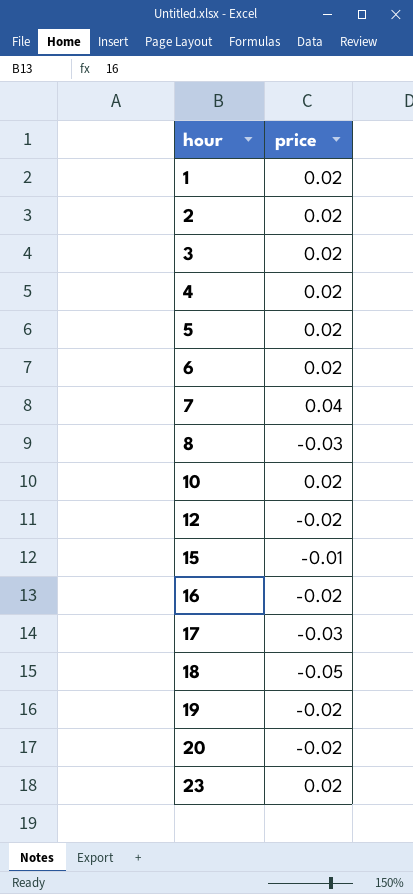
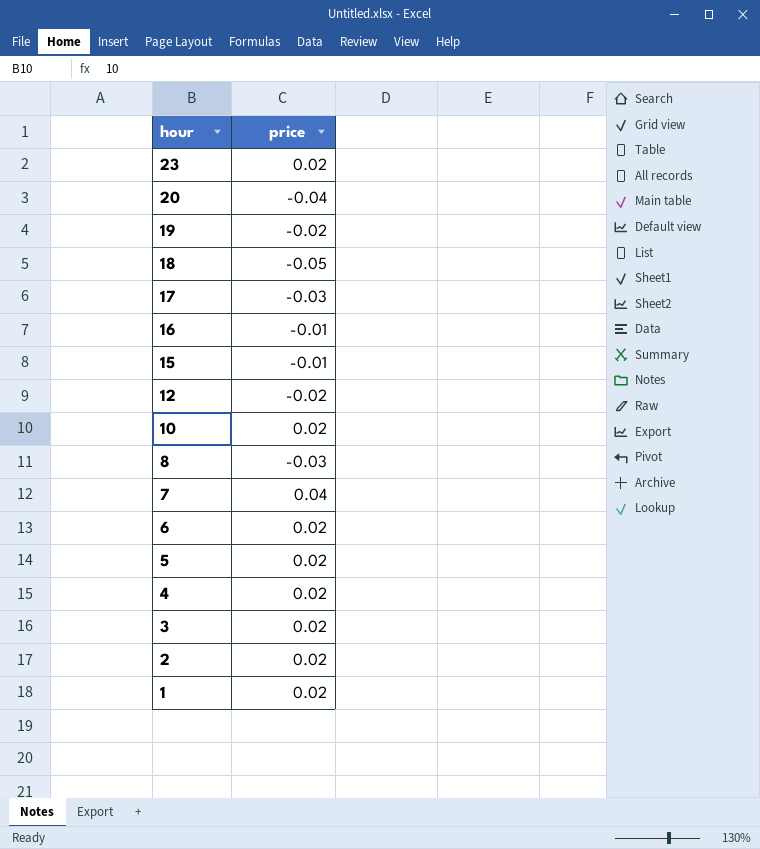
row order: hour ascending -> hour descending
20 | price: -0.02 -> -0.04
16 | price: -0.02 -> -0.01

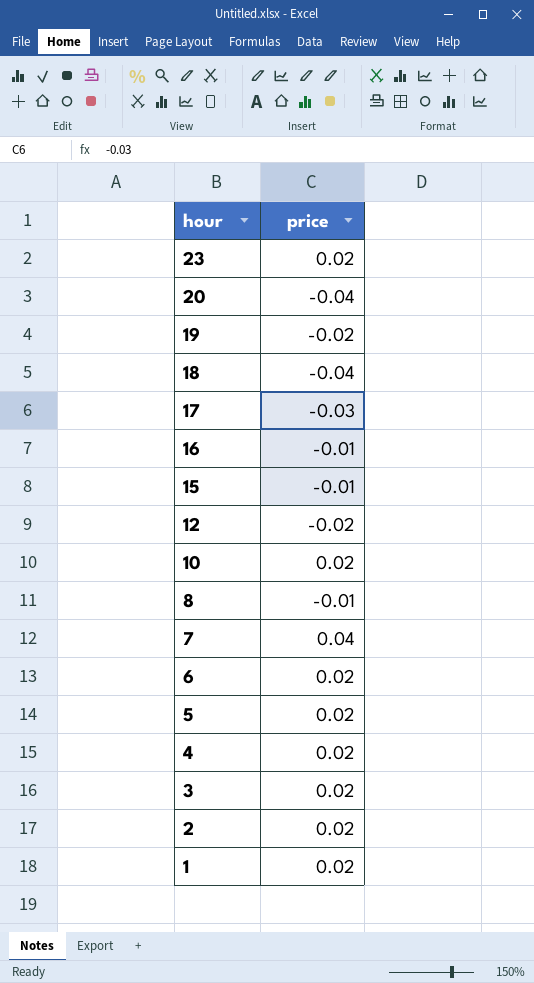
18 | price: -0.05 -> -0.04
8 | price: -0.03 -> -0.01

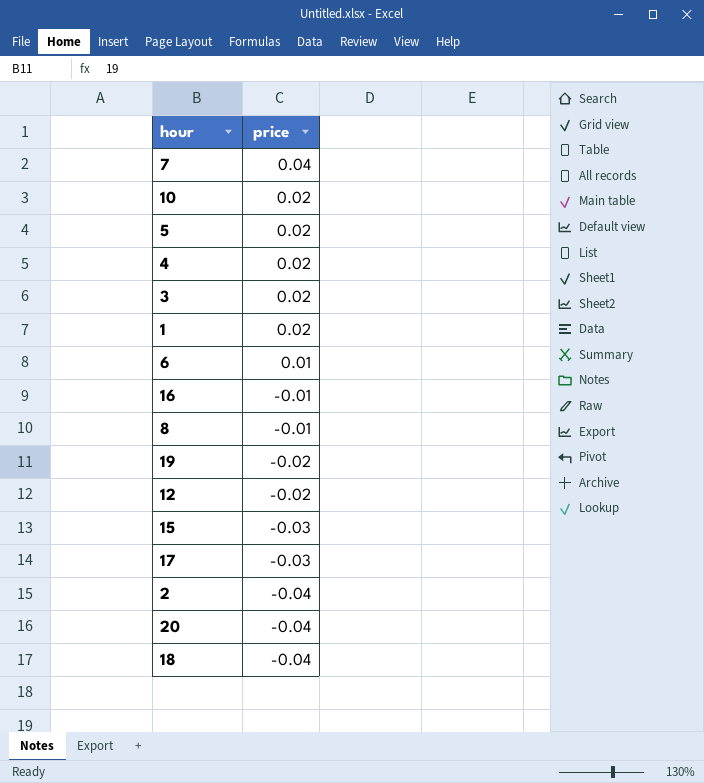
row order: hour descending -> price descending
row 23: 0.02 -> none
6 | price: 0.02 -> 0.01
15 | price: -0.01 -> -0.03
2 | price: 0.02 -> -0.04

